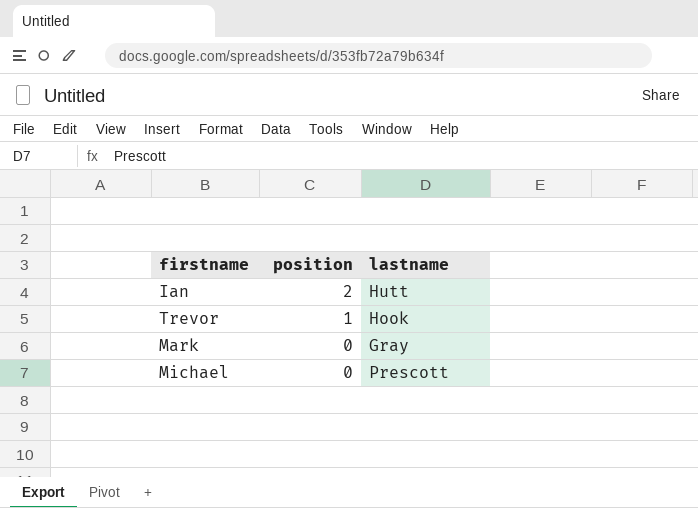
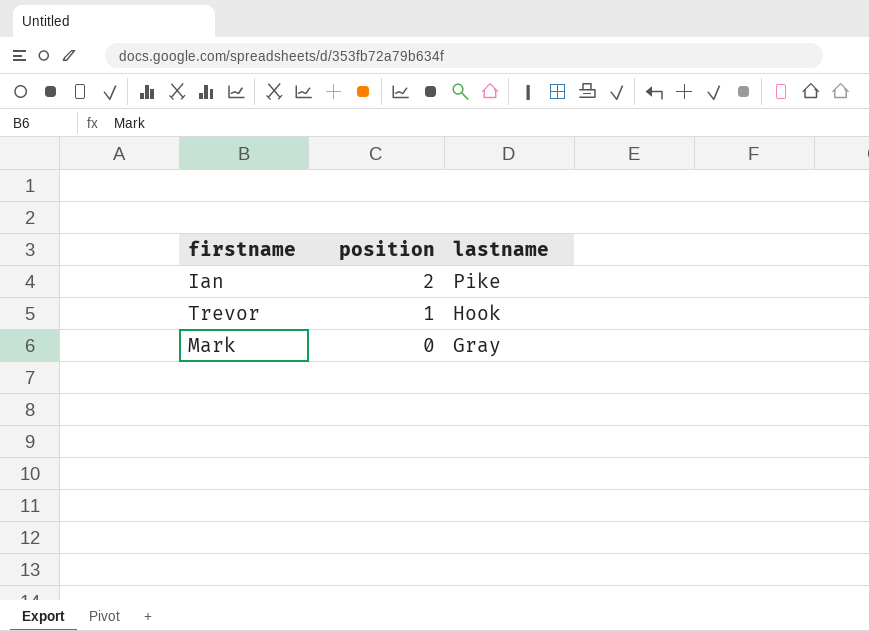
row Michael: 0 | Prescott -> none
Ian | lastname: Hutt -> Pike

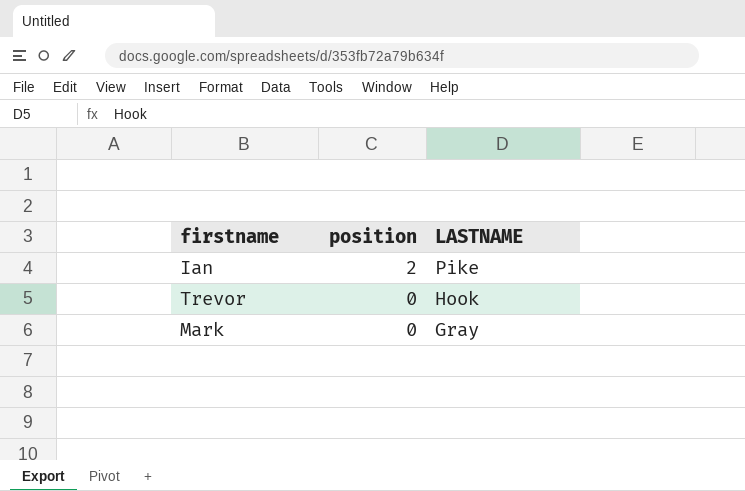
column name: lastname -> LASTNAME
Trevor | position: 1 -> 0

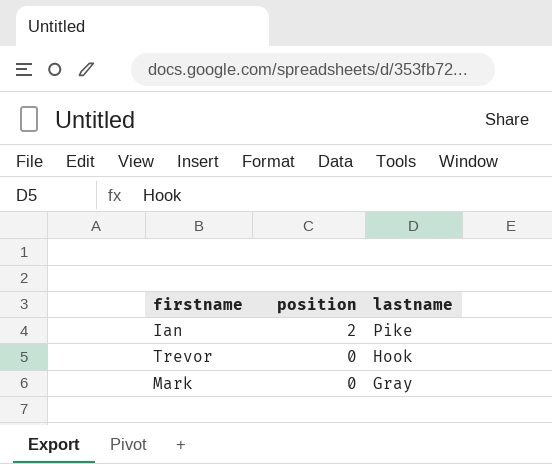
column name: LASTNAME -> lastname

